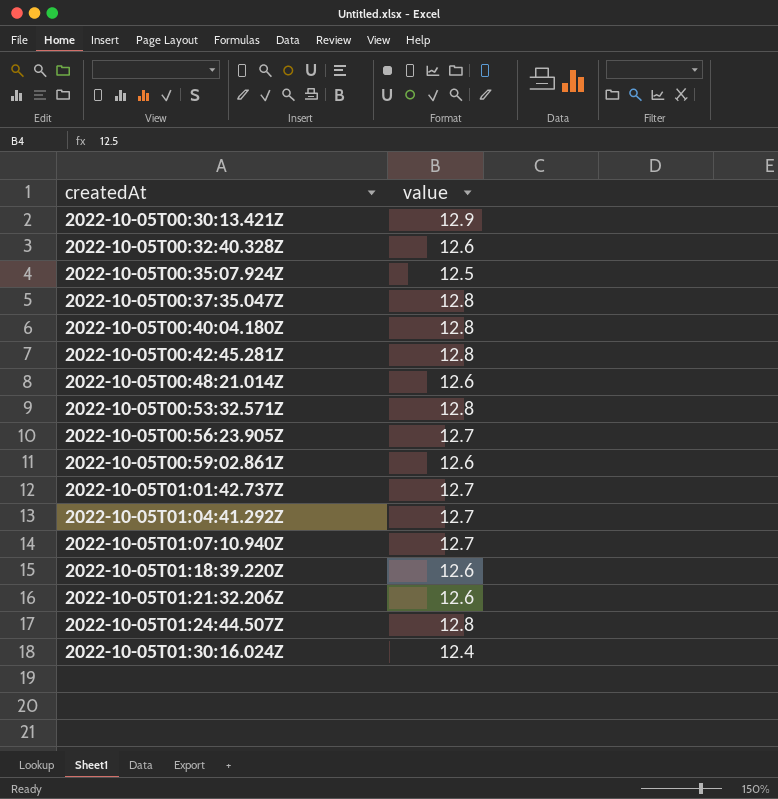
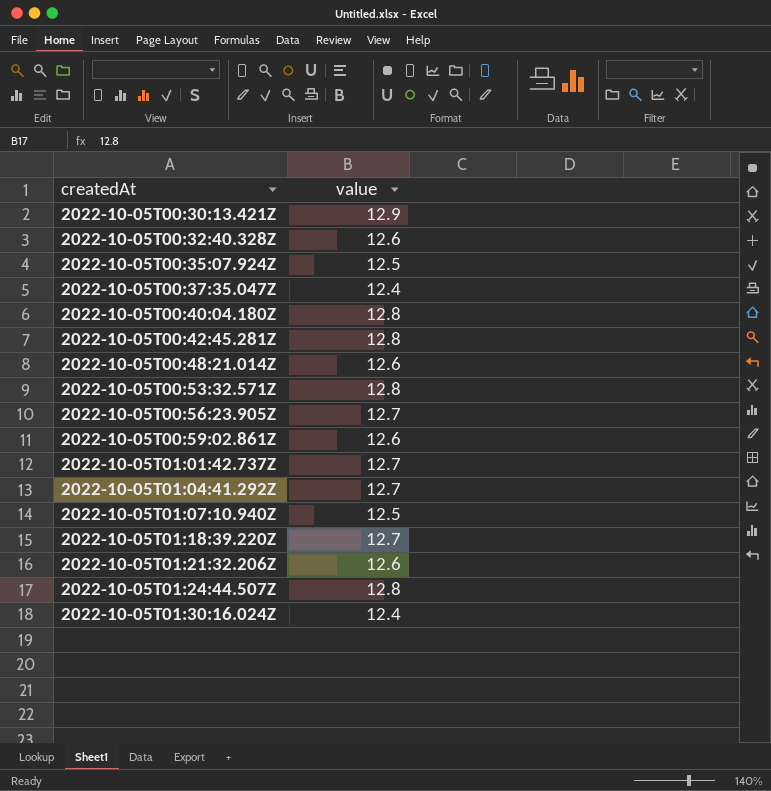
2022-10-05T00:37:35.047Z | value: 12.8 -> 12.4
2022-10-05T01:07:10.940Z | value: 12.7 -> 12.5
2022-10-05T01:18:39.220Z | value: 12.6 -> 12.7

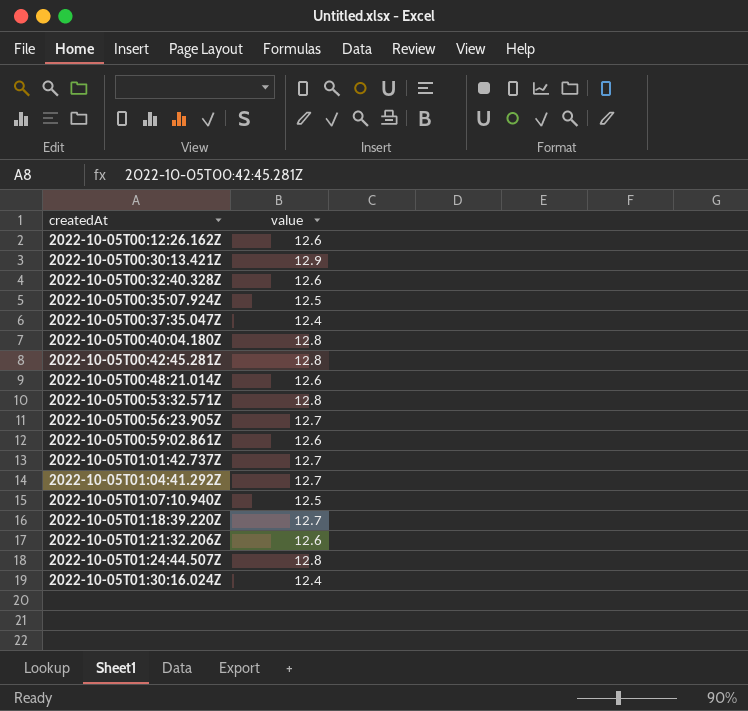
row 2022-10-05T00:12:26.162Z: none -> 12.6

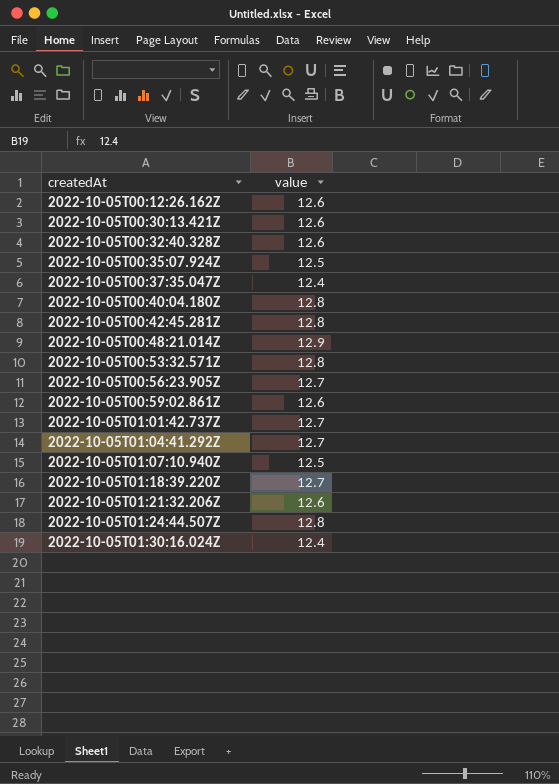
2022-10-05T00:30:13.421Z | value: 12.9 -> 12.6
2022-10-05T00:48:21.014Z | value: 12.6 -> 12.9

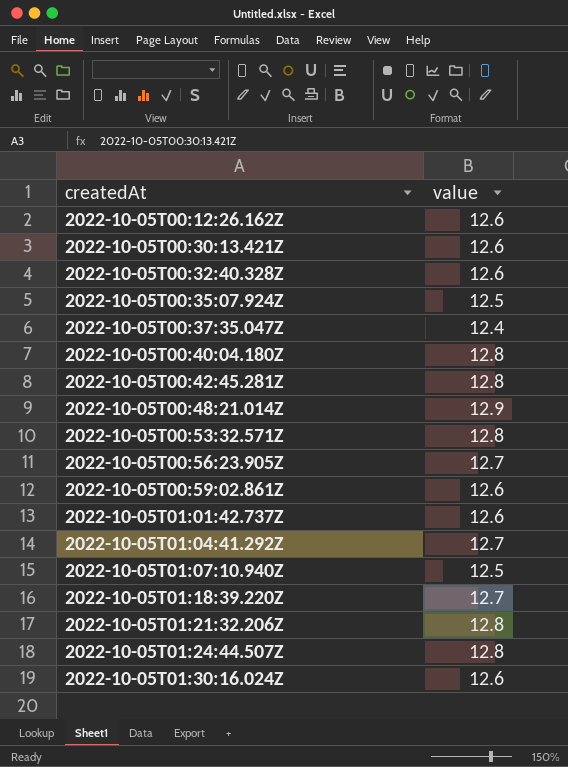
2022-10-05T01:01:42.737Z | value: 12.7 -> 12.6
2022-10-05T01:21:32.206Z | value: 12.6 -> 12.8
2022-10-05T01:30:16.024Z | value: 12.4 -> 12.6

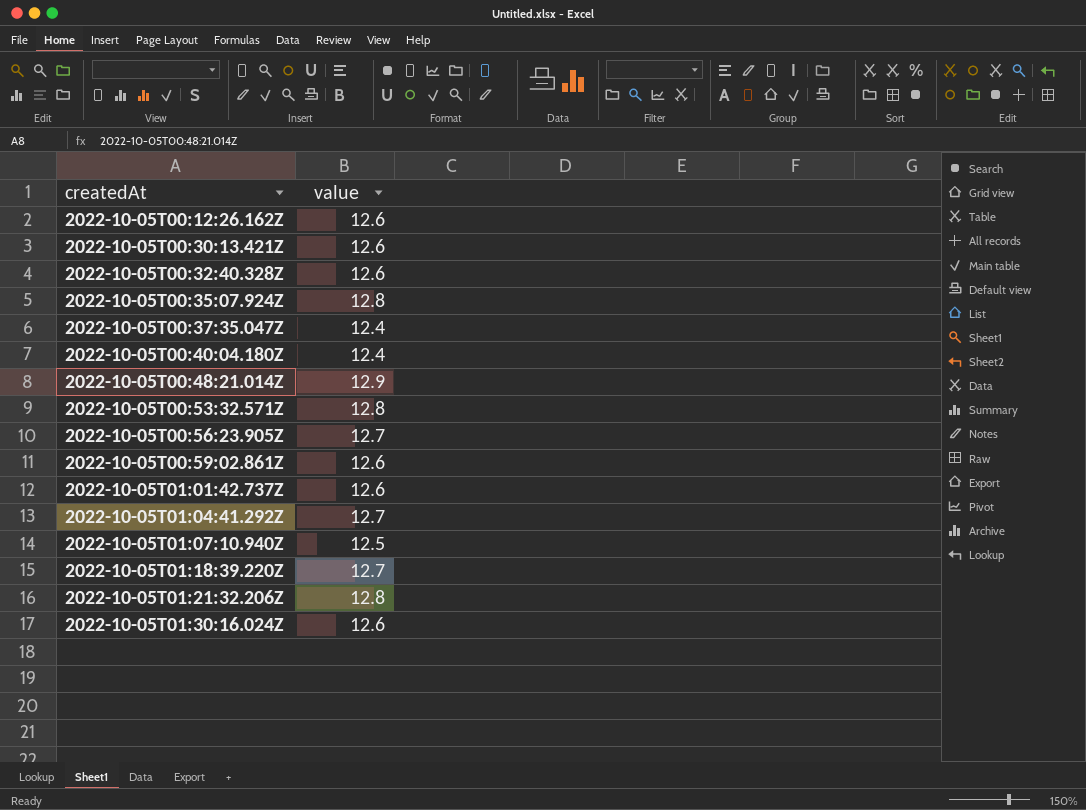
row 2022-10-05T00:42:45.281Z: 12.8 -> none
row 2022-10-05T01:24:44.507Z: 12.8 -> none
2022-10-05T00:35:07.924Z | value: 12.5 -> 12.8
2022-10-05T00:40:04.180Z | value: 12.8 -> 12.4

